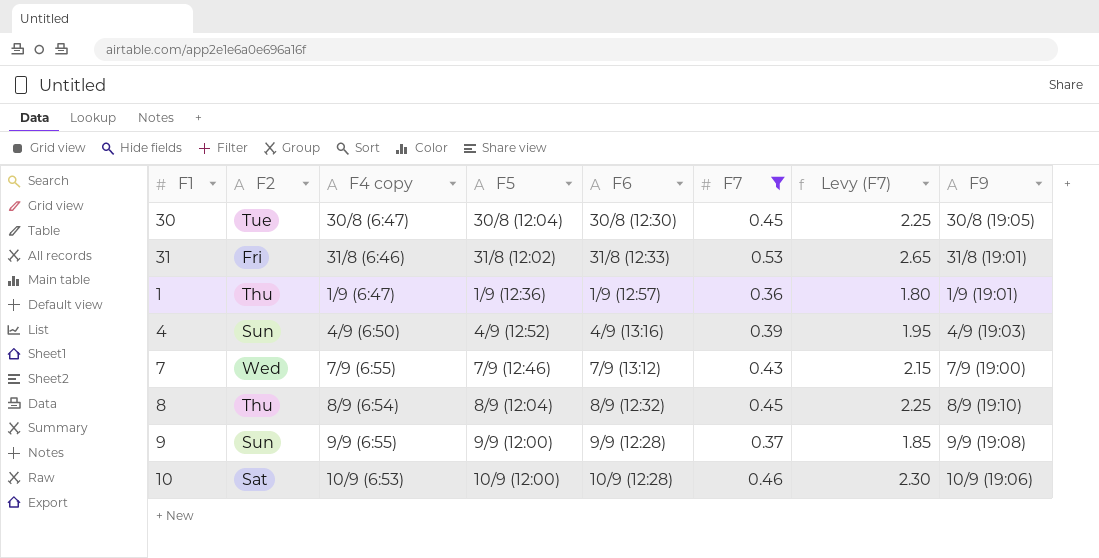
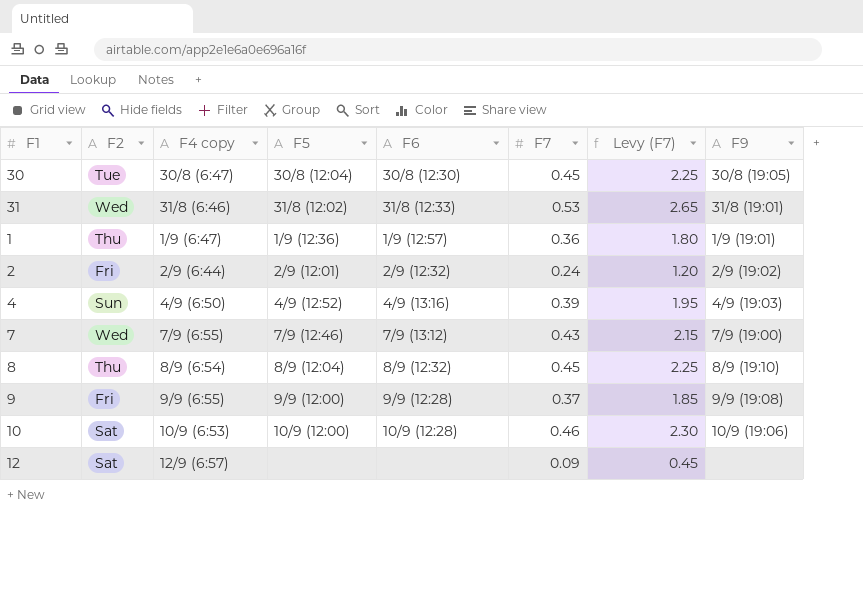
filter: F7 >= 0.36 -> none
31 | F2: Fri -> Wed
9 | F2: Sun -> Fri

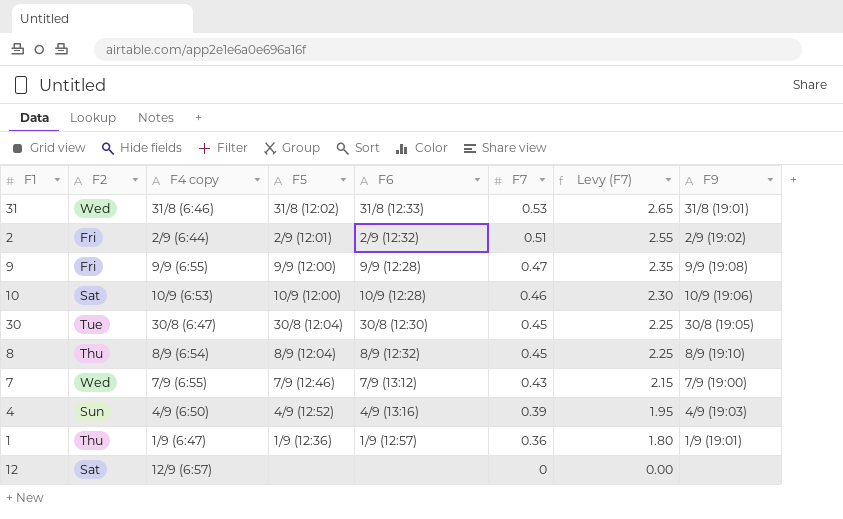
row order: none -> F7 descending
2 | F7: 0.24 -> 0.51
2 | Levy (F7): 1.20 -> 2.55
9 | F7: 0.37 -> 0.47
9 | Levy (F7): 1.85 -> 2.35
12 | F7: 0.09 -> 0
12 | Levy (F7): 0.45 -> 0.00

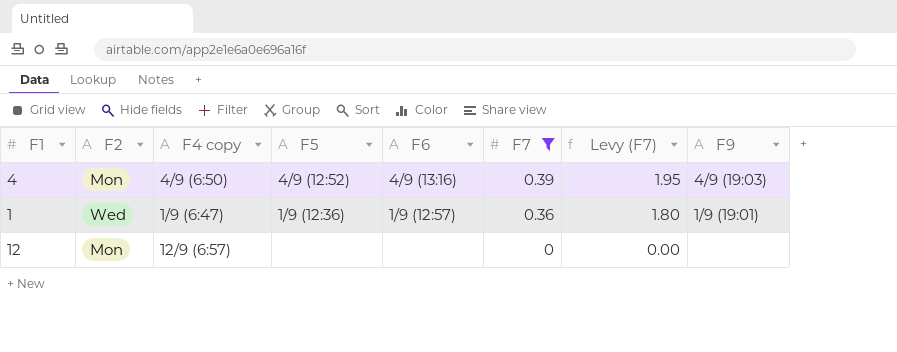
filter: none -> F7 <= 0.39
4 | F2: Sun -> Mon
1 | F2: Thu -> Wed
12 | F2: Sat -> Mon

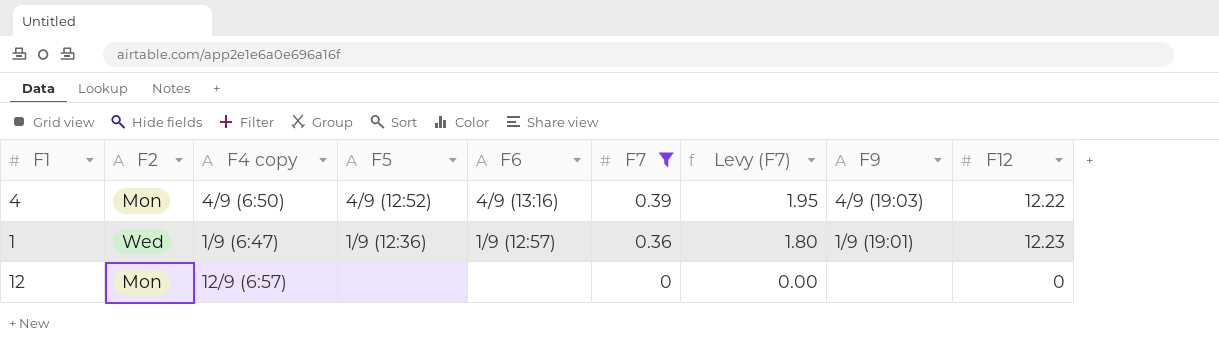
column F12 | position: none -> 9

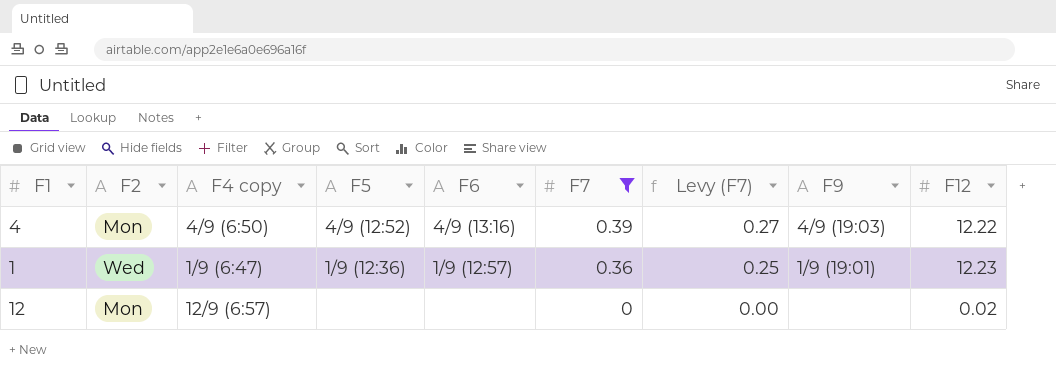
column Levy (F7) | formula: [F7] * 5 -> [F7] * 0.7
12 | F12: 0 -> 0.02

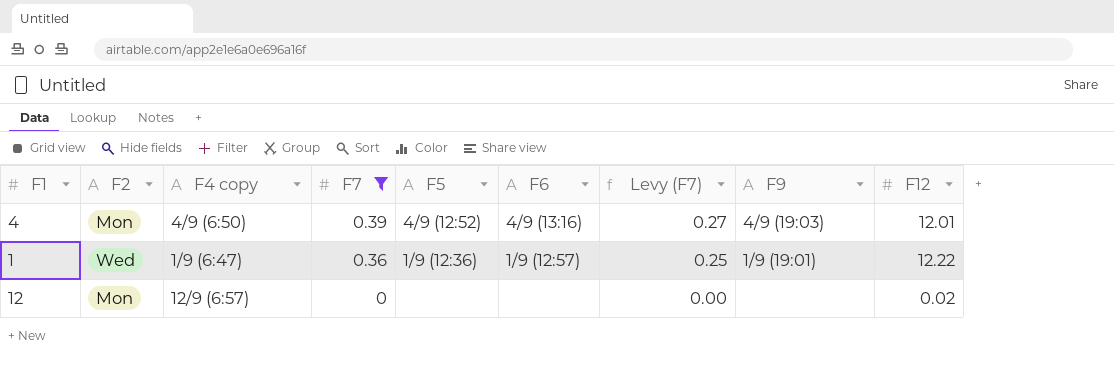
column F7 | position: 6 -> 4
4 | F12: 12.22 -> 12.01
1 | F12: 12.23 -> 12.22

